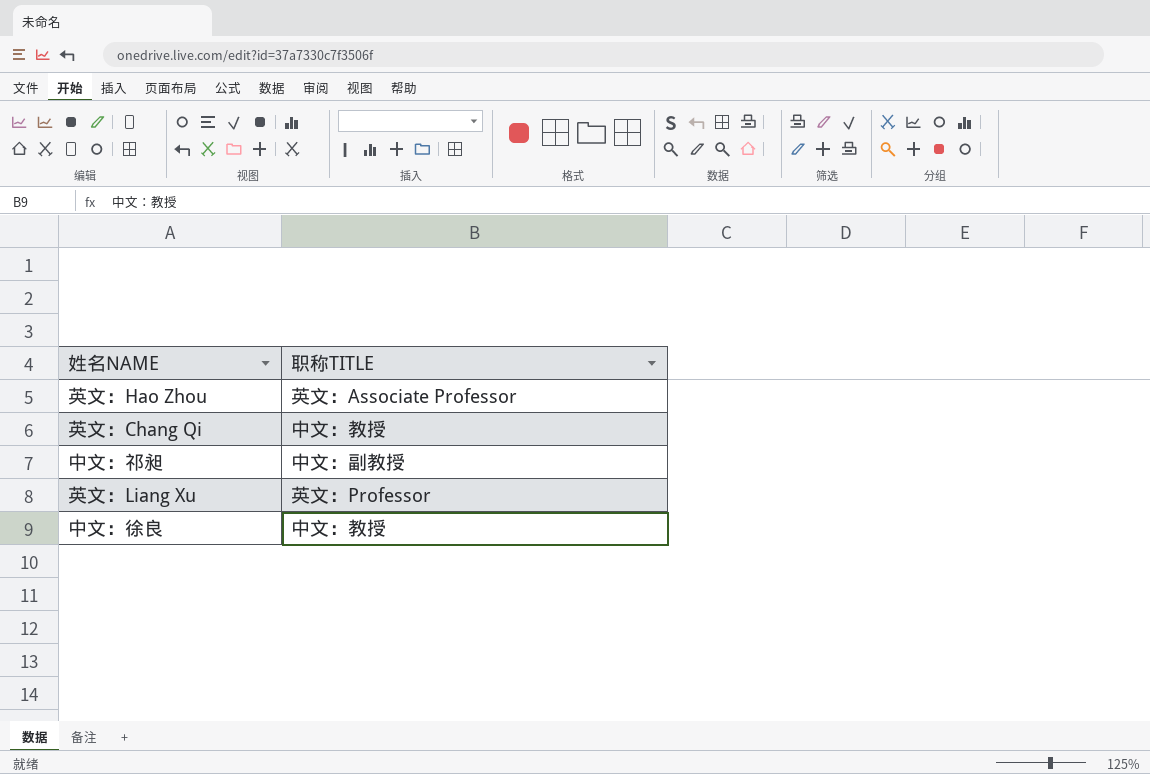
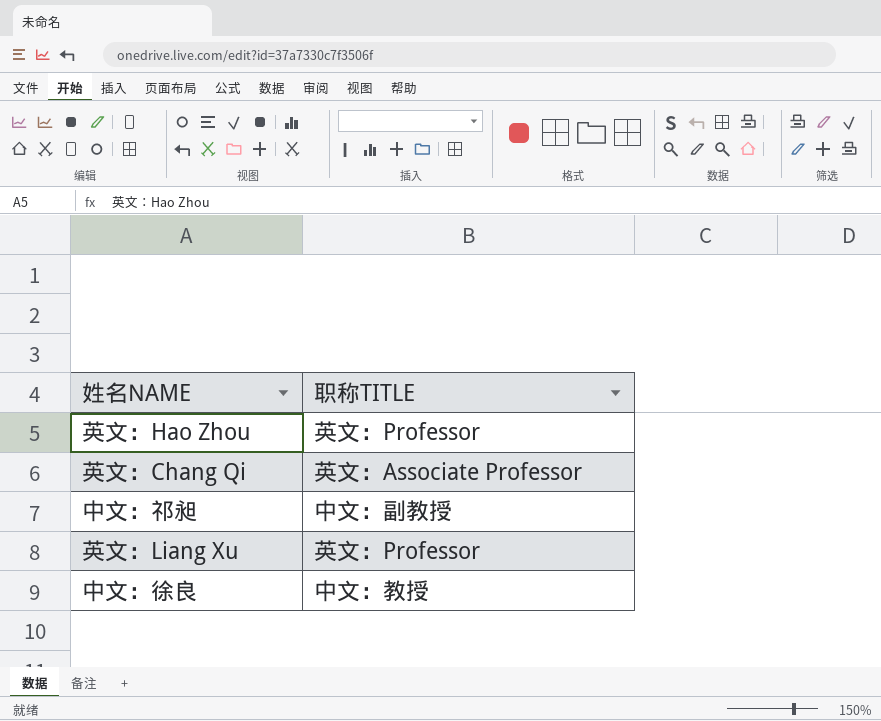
英文：Hao Zhou | 职称TITLE: 英文：Associate Professor -> 英文：Professor
英文：Chang Qi | 职称TITLE: 中文：教授 -> 英文：Associate Professor

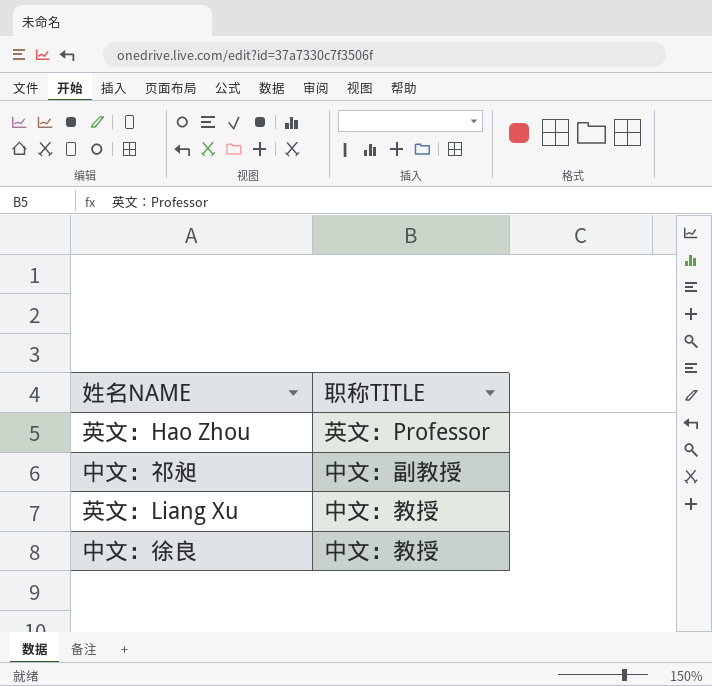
row 英文：Chang Qi: 英文：Associate Professor -> none
英文：Liang Xu | 职称TITLE: 英文：Professor -> 中文：教授

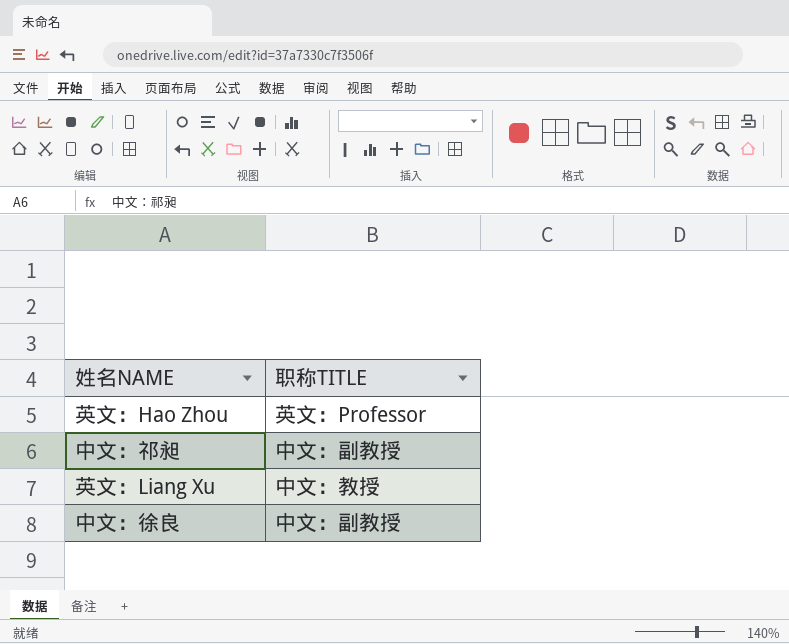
中文：徐良 | 职称TITLE: 中文：教授 -> 中文：副教授

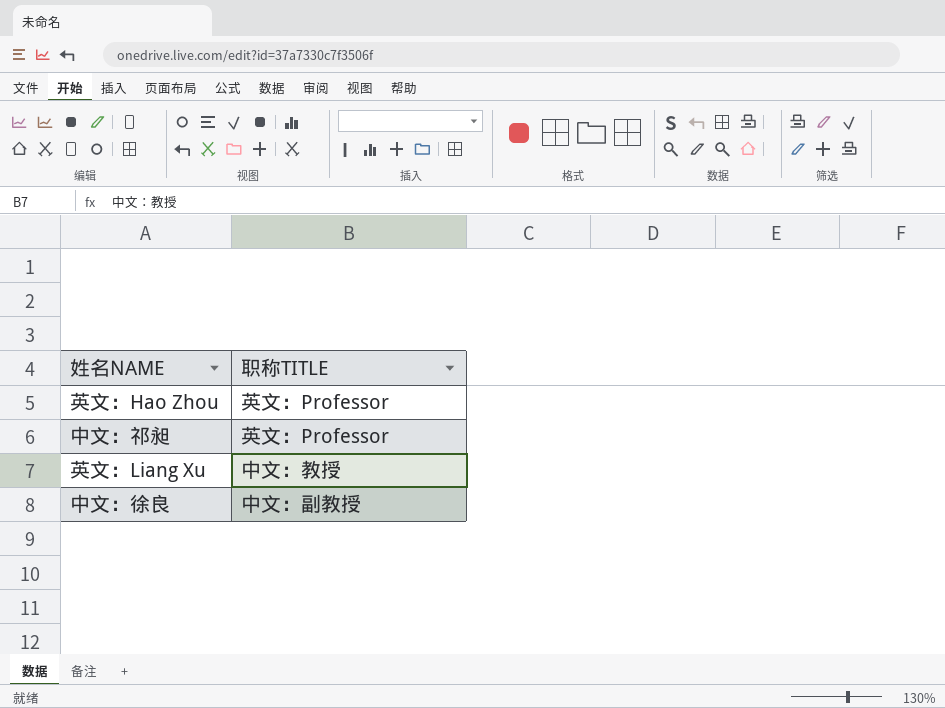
中文：祁昶 | 职称TITLE: 中文：副教授 -> 英文：Professor

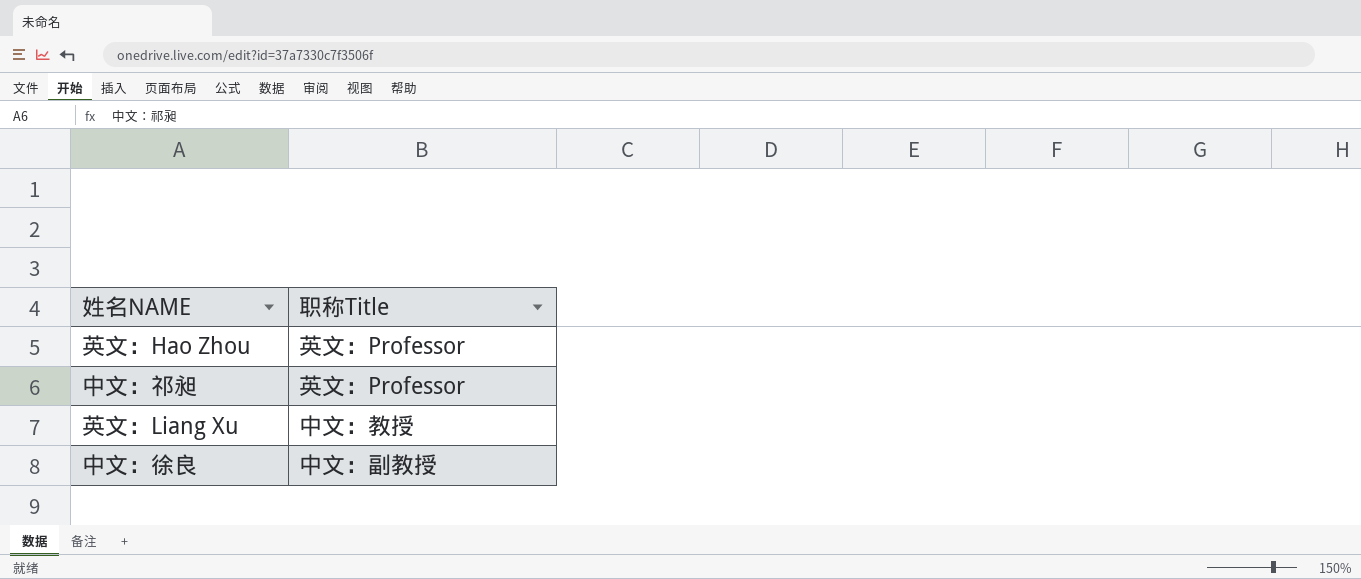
column name: 职称TITLE -> 职称Title

